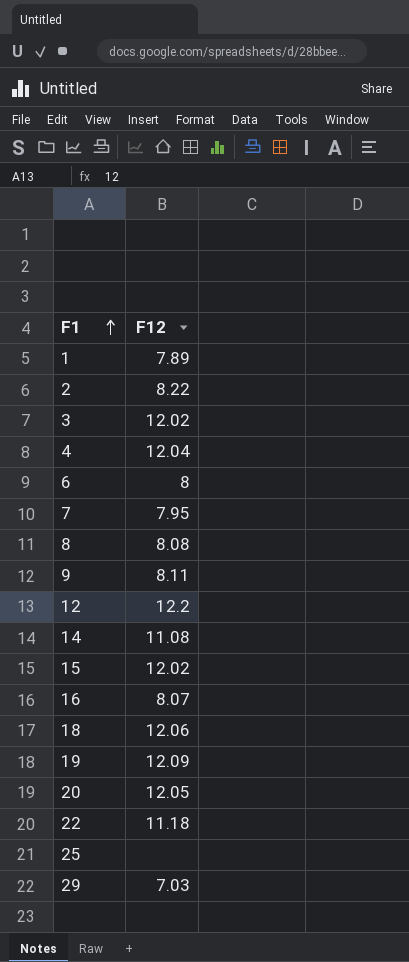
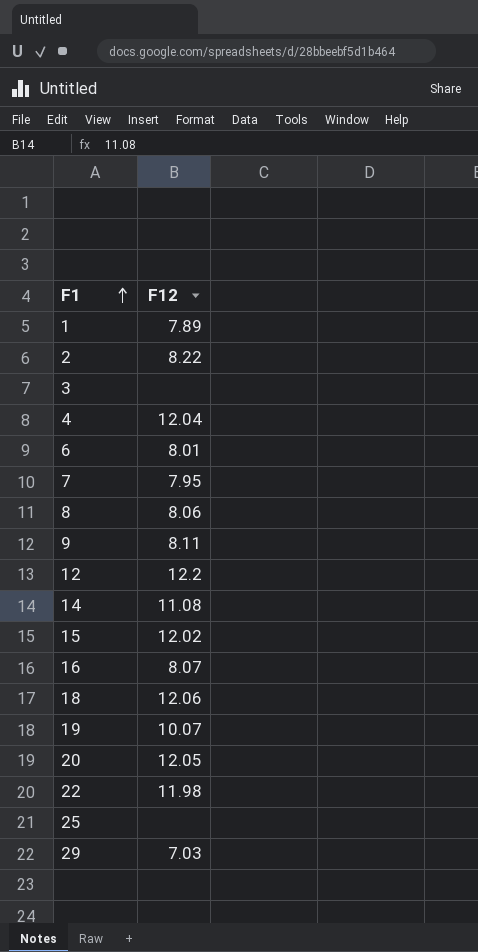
3 | F12: 12.02 -> none
6 | F12: 8 -> 8.01
8 | F12: 8.08 -> 8.06
19 | F12: 12.09 -> 10.07
22 | F12: 11.18 -> 11.98

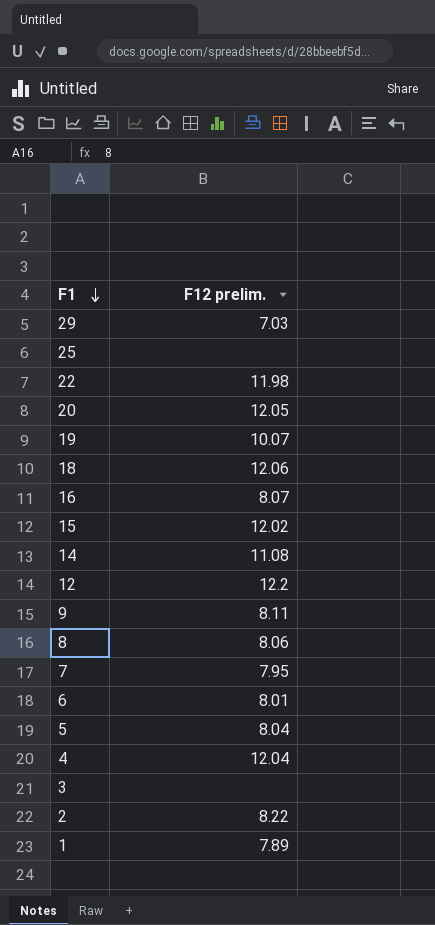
row order: F1 ascending -> F1 descending
column name: F12 -> F12 prelim.
row 5: none -> 8.04

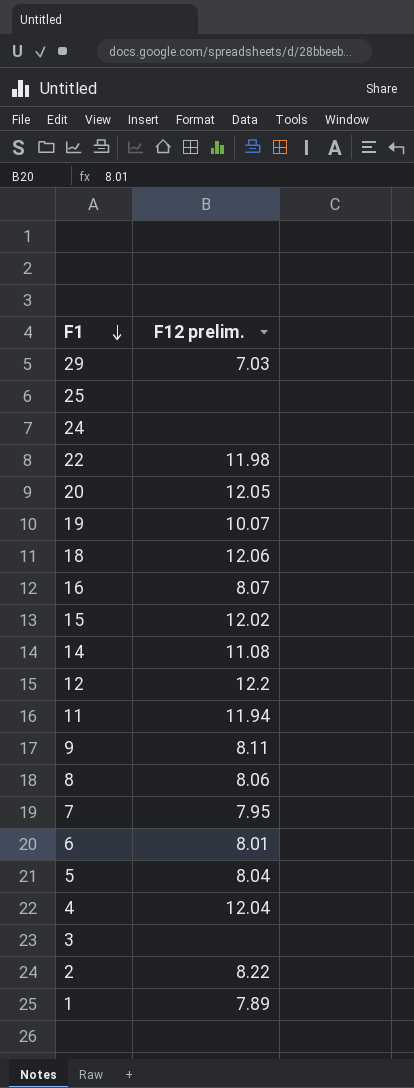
row 24: none -> none
row 11: none -> 11.94

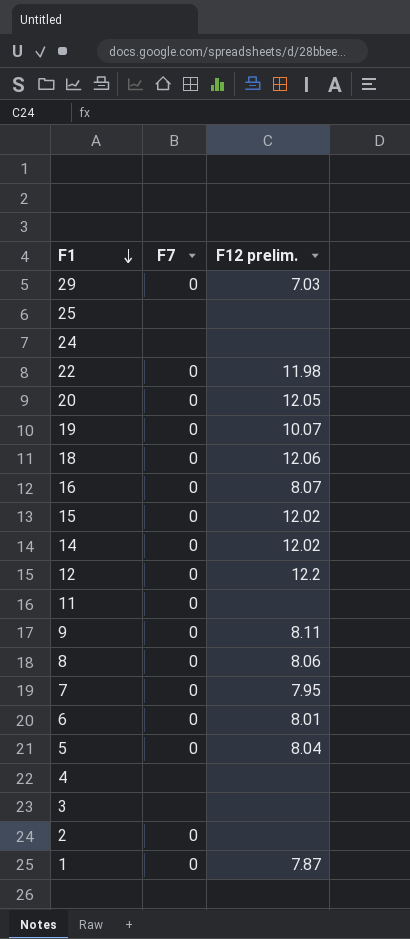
column F7 | position: none -> 2
14 | F12 prelim.: 11.08 -> 12.02
11 | F12 prelim.: 11.94 -> none
4 | F12 prelim.: 12.04 -> none
2 | F12 prelim.: 8.22 -> none
1 | F12 prelim.: 7.89 -> 7.87

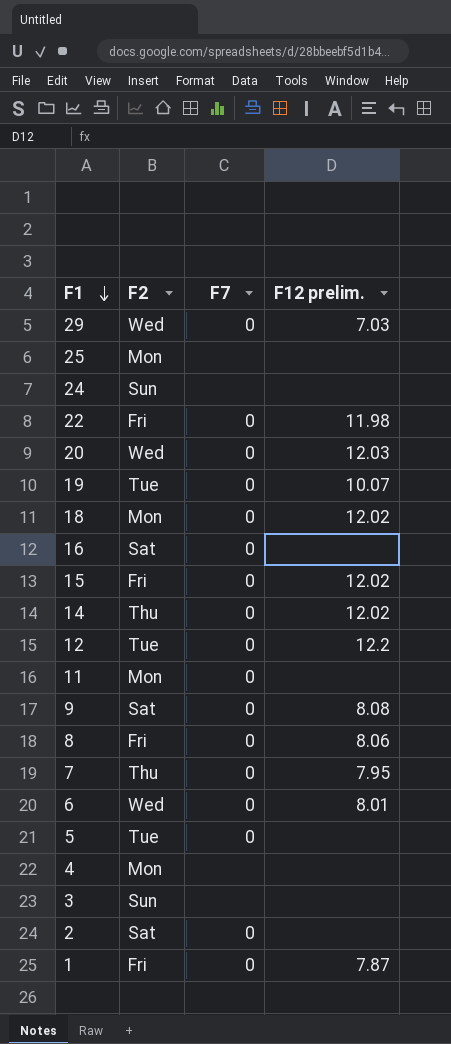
column F2 | position: none -> 2
20 | F12 prelim.: 12.05 -> 12.03
18 | F12 prelim.: 12.06 -> 12.02
16 | F12 prelim.: 8.07 -> none
9 | F12 prelim.: 8.11 -> 8.08
5 | F12 prelim.: 8.04 -> none

